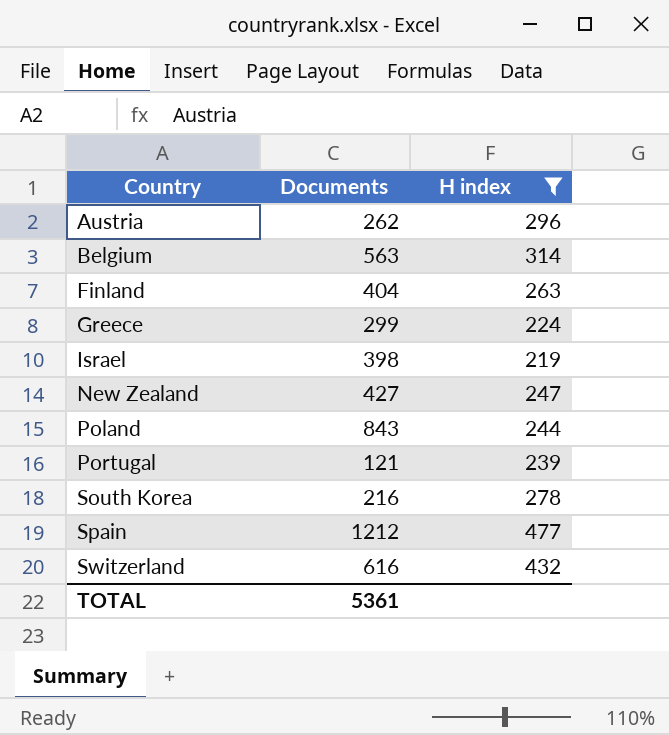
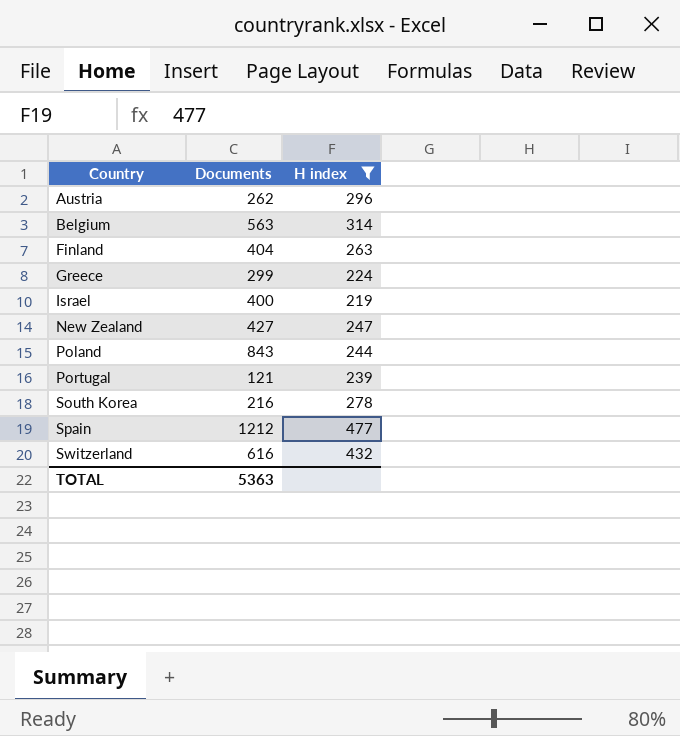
Israel | Documents: 398 -> 400
TOTAL | Documents: 5361 -> 5363

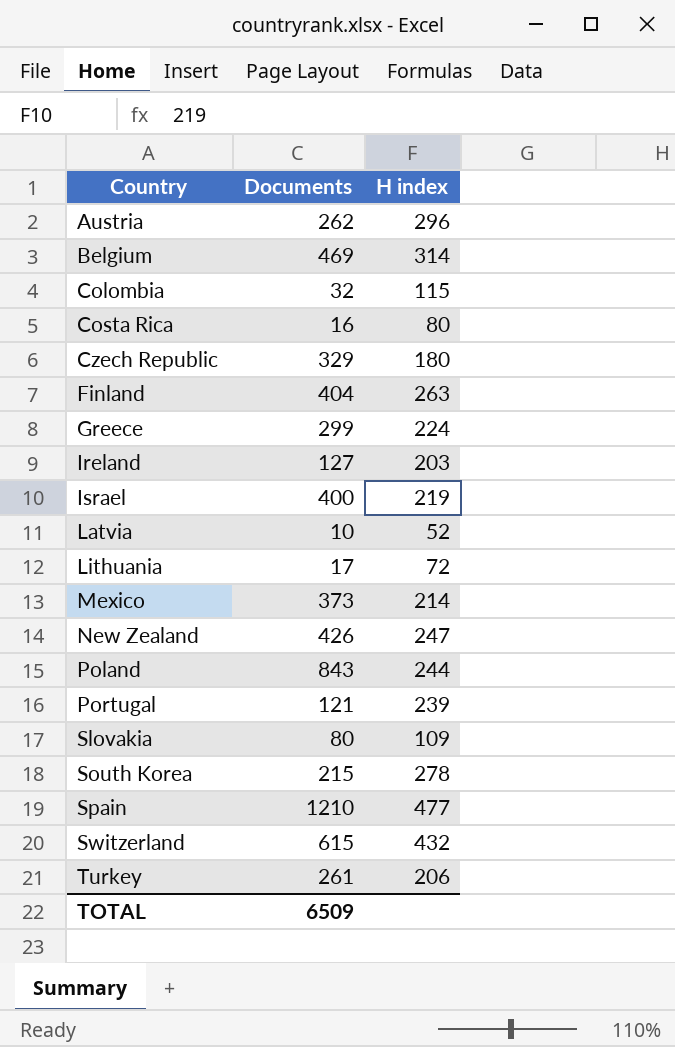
filter: H index >= 219 -> none
Belgium | Documents: 563 -> 469
New Zealand | Documents: 427 -> 426
South Korea | Documents: 216 -> 215
Spain | Documents: 1212 -> 1210
Switzerland | Documents: 616 -> 615
TOTAL | Documents: 5363 -> 6509

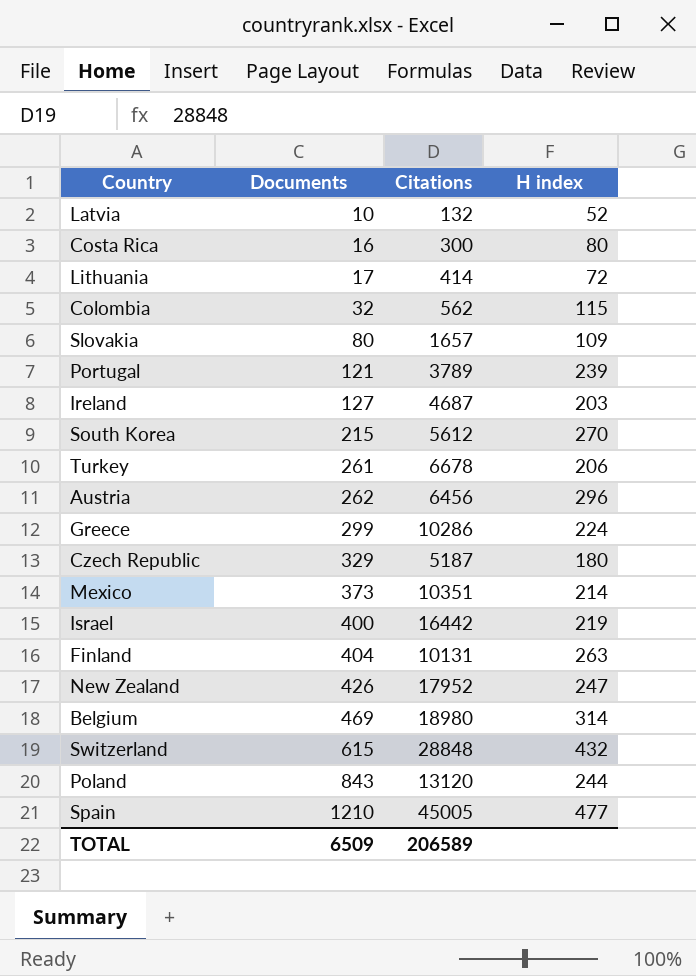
row order: Country ascending -> Documents ascending
column Citations | position: none -> 3
South Korea | H index: 278 -> 270

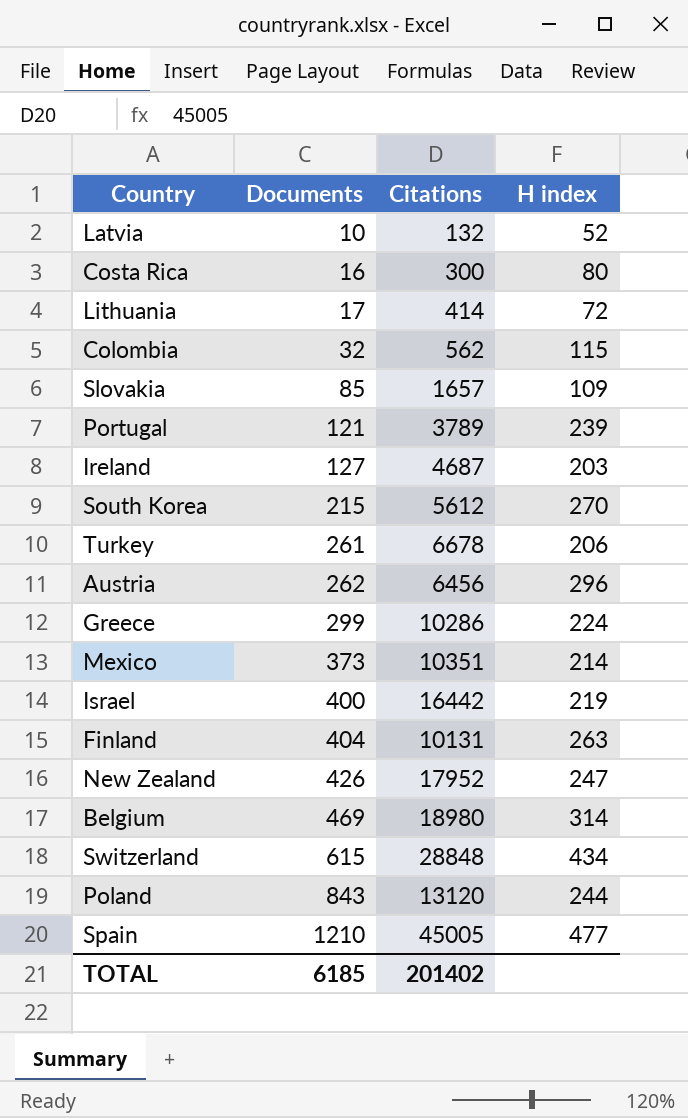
row Czech Republic: 329 | 5187 | 180 -> none
Slovakia | Documents: 80 -> 85
Switzerland | H index: 432 -> 434
TOTAL | Documents: 6509 -> 6185
TOTAL | Citations: 206589 -> 201402

